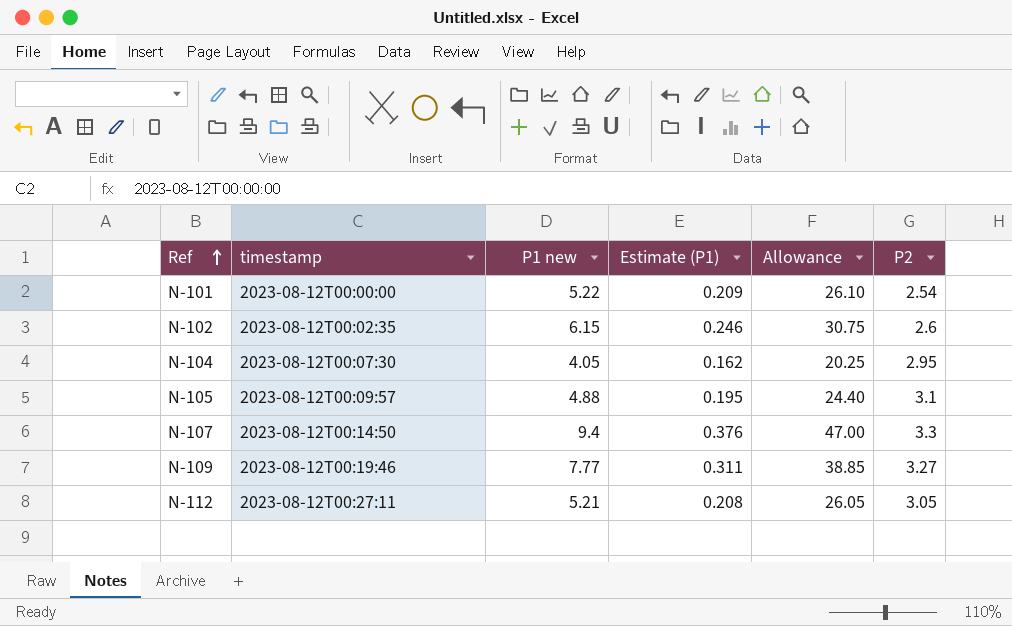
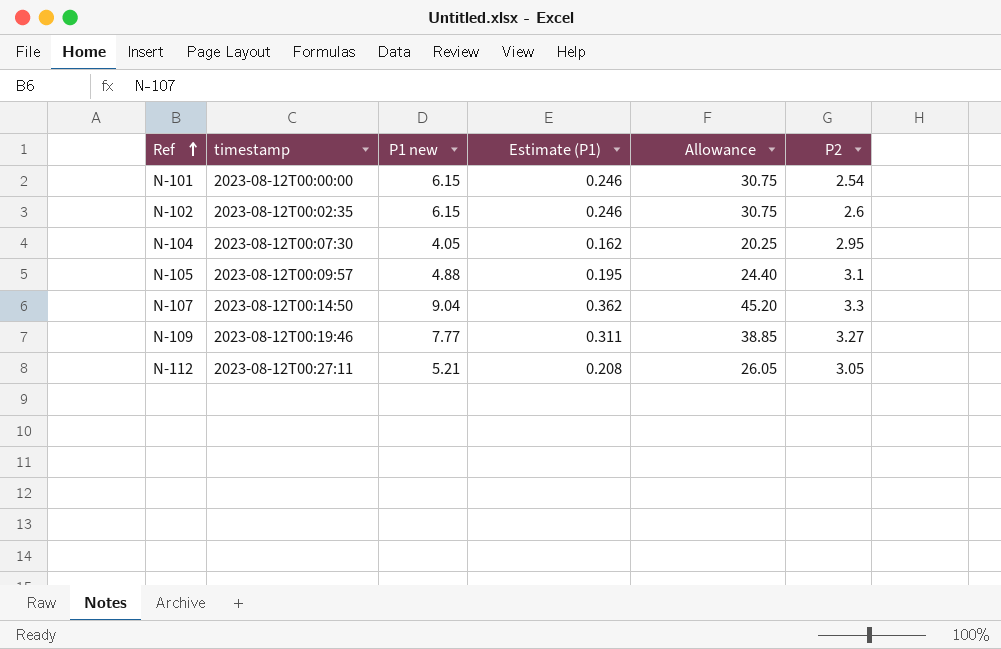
N-101 | P1 new: 5.22 -> 6.15
N-101 | Estimate (P1): 0.209 -> 0.246
N-101 | Allowance: 26.10 -> 30.75
N-107 | P1 new: 9.4 -> 9.04
N-107 | Estimate (P1): 0.376 -> 0.362
N-107 | Allowance: 47.00 -> 45.20

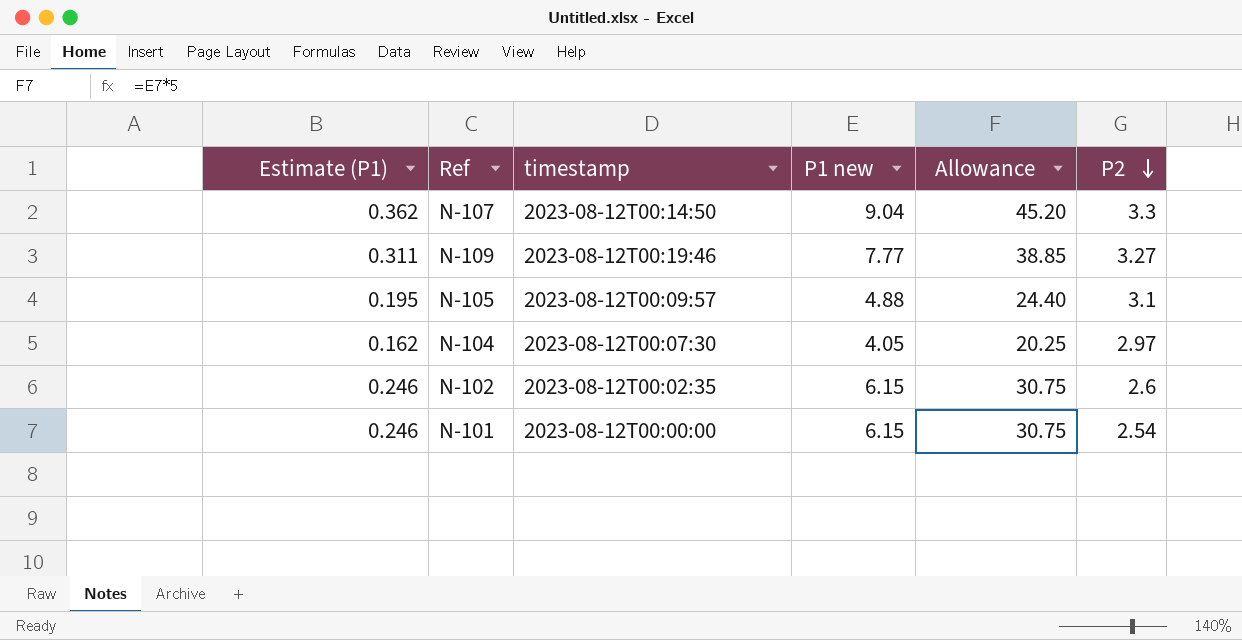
row order: Ref ascending -> P2 descending
column Estimate (P1) | position: 4 -> 1
row N-112: 2023-08-12T00:27:11 | 5.21 | 0.208 | 26.05 | 3.05 -> none
N-104 | P2: 2.95 -> 2.97

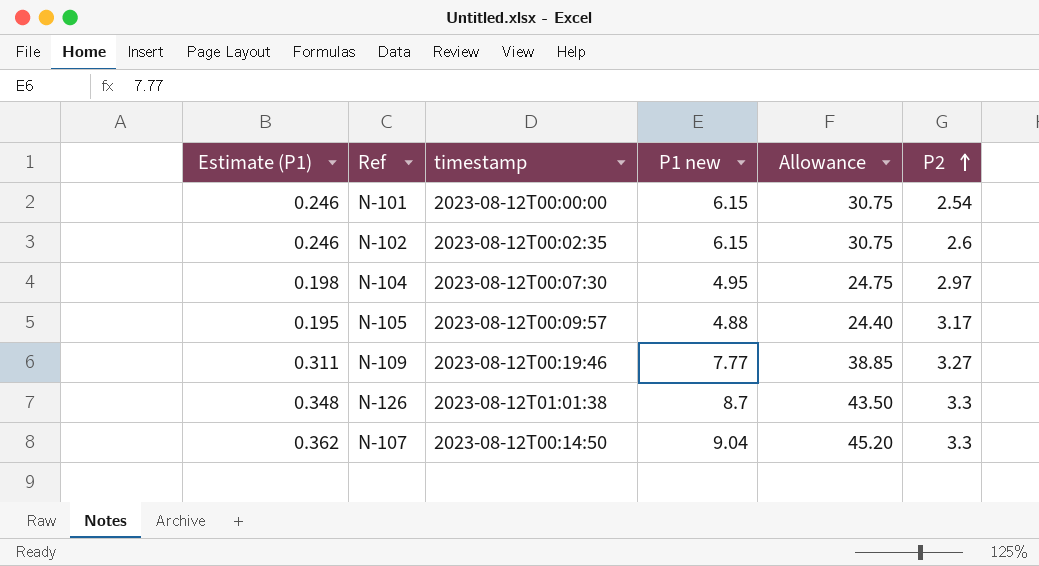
row order: P2 descending -> P2 ascending
N-104 | Estimate (P1): 0.162 -> 0.198
N-104 | P1 new: 4.05 -> 4.95
N-104 | Allowance: 20.25 -> 24.75
N-105 | P2: 3.1 -> 3.17
row N-126: none -> 0.348 | 2023-08-12T01:01:38 | 8.7 | 43.50 | 3.3

